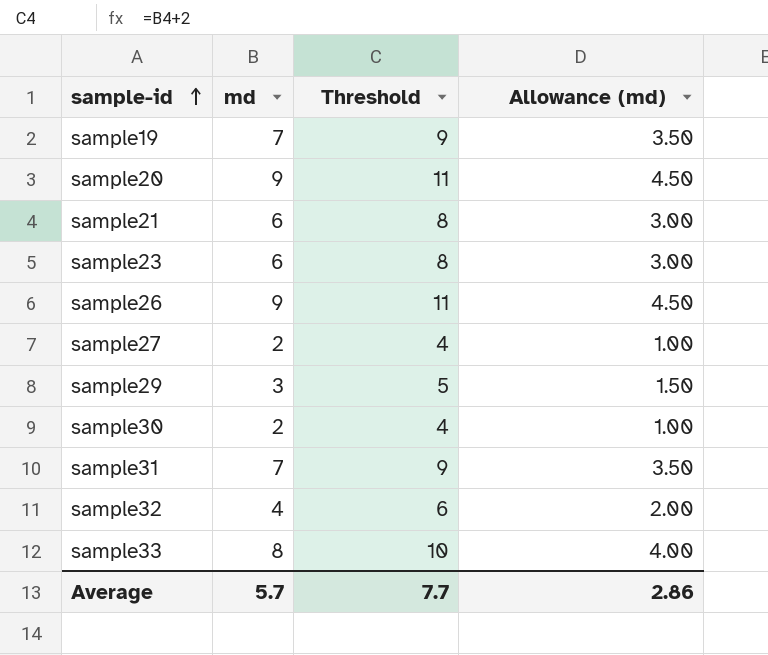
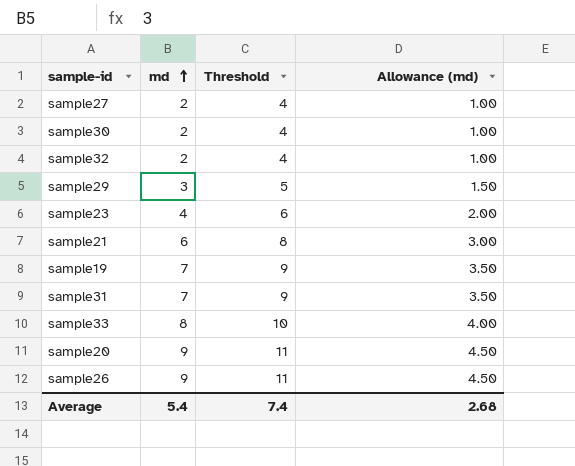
row order: sample-id ascending -> md ascending
sample32 | md: 4 -> 2
sample32 | Threshold: 6 -> 4
sample32 | Allowance (md): 2.00 -> 1.00
sample23 | md: 6 -> 4
sample23 | Threshold: 8 -> 6
sample23 | Allowance (md): 3.00 -> 2.00
Average | md: 5.7 -> 5.4
Average | Threshold: 7.7 -> 7.4
Average | Allowance (md): 2.86 -> 2.68

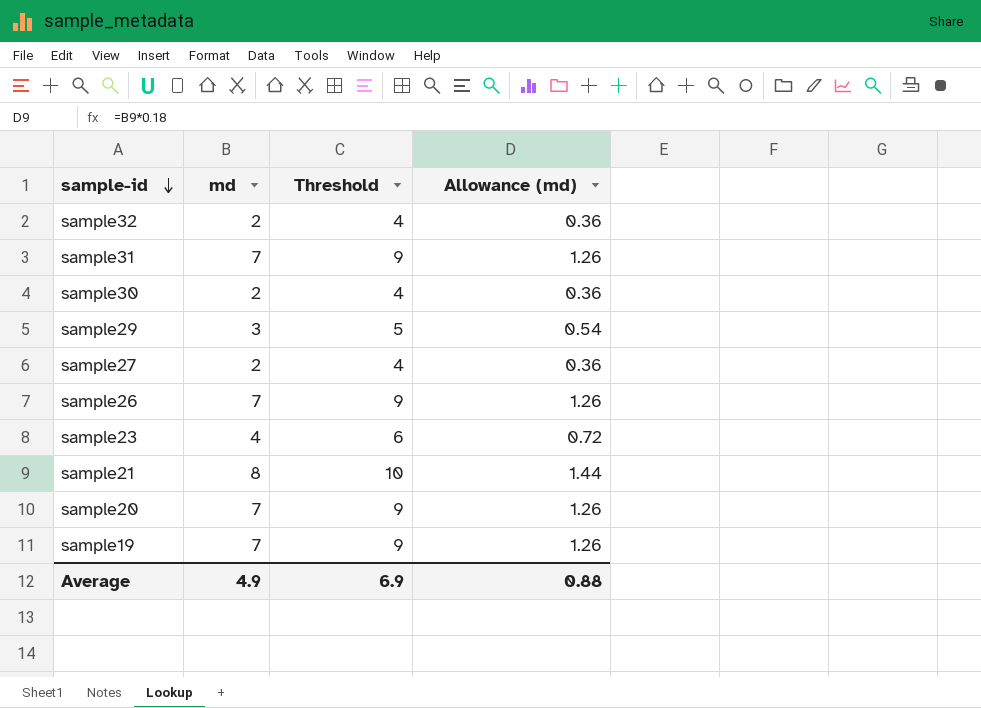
row order: md ascending -> sample-id descending
column Allowance (md) | formula: [md] * 0.5 -> [md] * 0.18
row sample33: 8 | 10 | 4.00 -> none
sample26 | md: 9 -> 7
sample26 | Threshold: 11 -> 9
sample21 | md: 6 -> 8
sample21 | Threshold: 8 -> 10
sample20 | md: 9 -> 7
sample20 | Threshold: 11 -> 9
Average | md: 5.4 -> 4.9
Average | Threshold: 7.4 -> 6.9
Average | Allowance (md): 2.68 -> 0.88

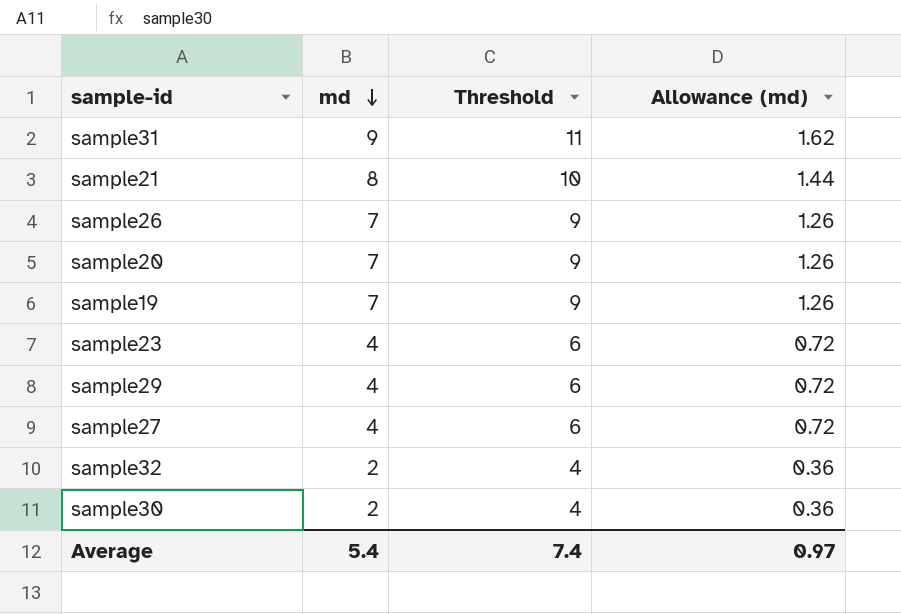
row order: sample-id descending -> md descending
sample31 | md: 7 -> 9
sample31 | Threshold: 9 -> 11
sample31 | Allowance (md): 1.26 -> 1.62
sample29 | md: 3 -> 4
sample29 | Threshold: 5 -> 6
sample29 | Allowance (md): 0.54 -> 0.72
sample27 | md: 2 -> 4
sample27 | Threshold: 4 -> 6
sample27 | Allowance (md): 0.36 -> 0.72
Average | md: 4.9 -> 5.4
Average | Threshold: 6.9 -> 7.4
Average | Allowance (md): 0.88 -> 0.97

